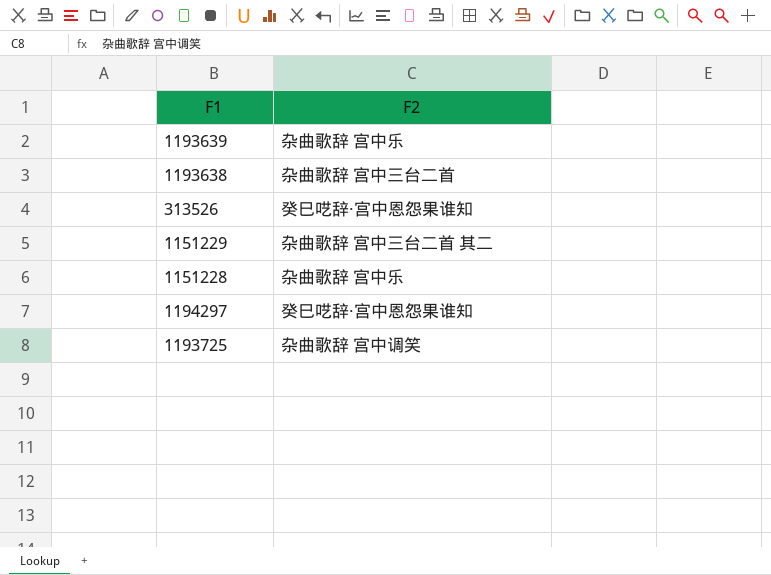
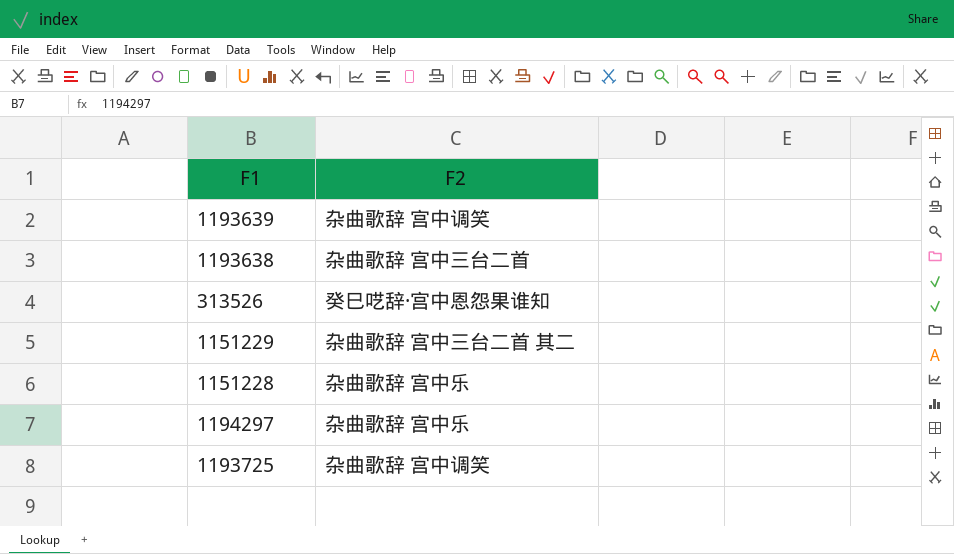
1193639 | F2: 杂曲歌辞 宫中乐 -> 杂曲歌辞 宫中调笑
1194297 | F2: 癸巳呓辞·宫中恩怨果谁知 -> 杂曲歌辞 宫中乐

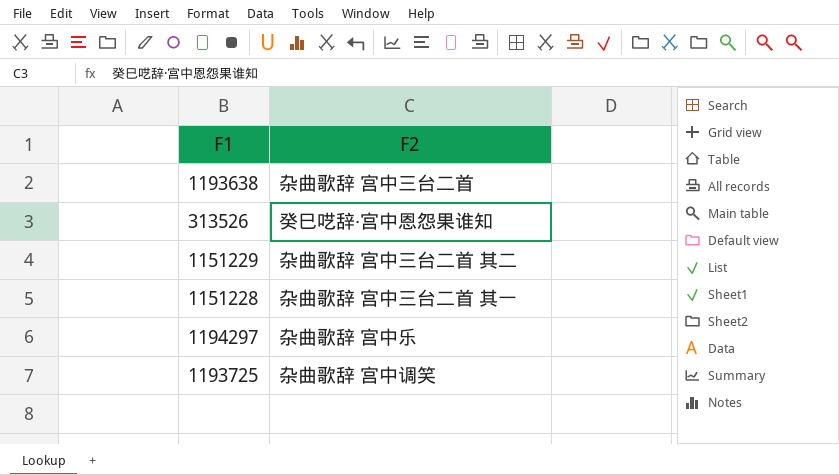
row 1193639: 杂曲歌辞 宫中调笑 -> none
1151228 | F2: 杂曲歌辞 宫中乐 -> 杂曲歌辞 宫中三台二首 其一

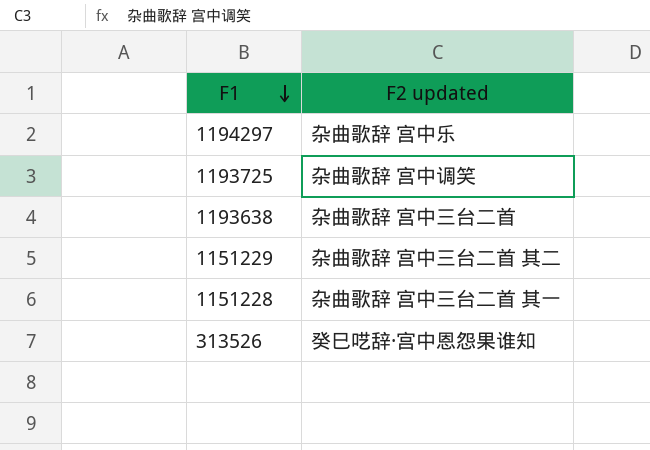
row order: none -> F1 descending
column name: F2 -> F2 updated

